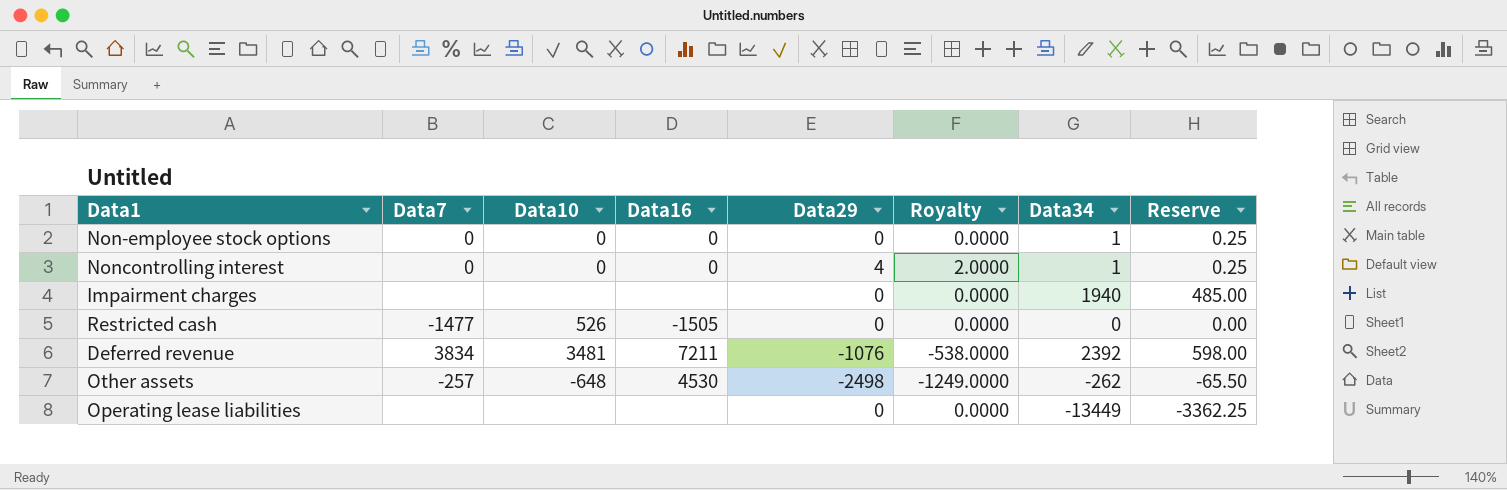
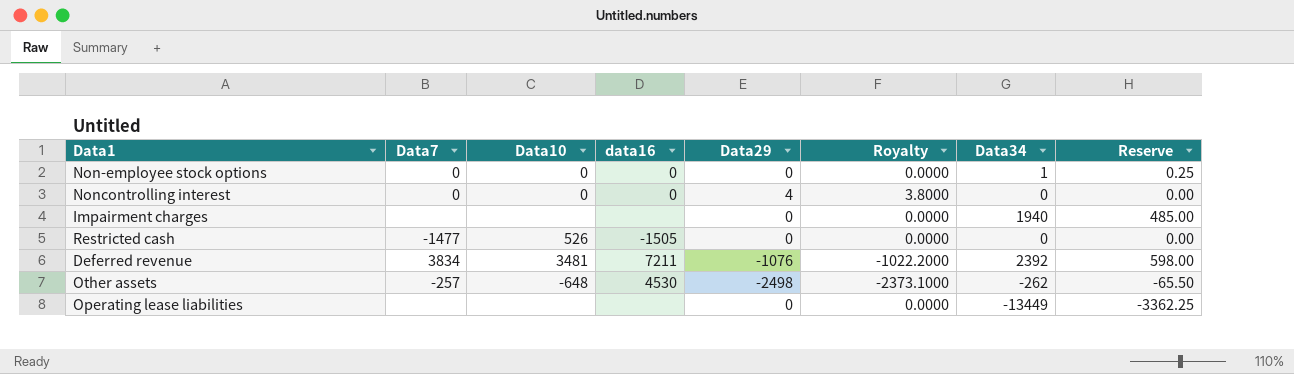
column name: Data16 -> data16
column Royalty | formula: [Data29] * 0.5 -> [Data29] * 0.95
Noncontrolling interest | Data34: 1 -> 0
Noncontrolling interest | Reserve: 0.25 -> 0.00

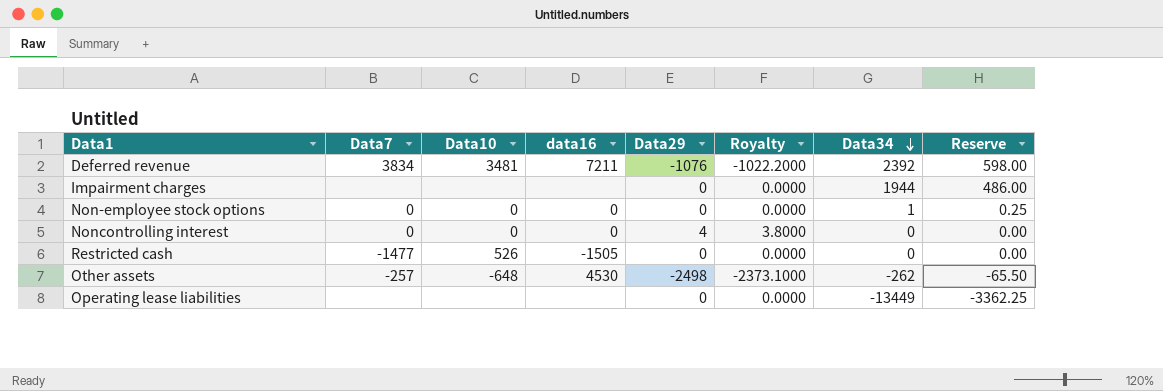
row order: none -> Data34 descending
Impairment charges | Data34: 1940 -> 1944
Impairment charges | Reserve: 485.00 -> 486.00

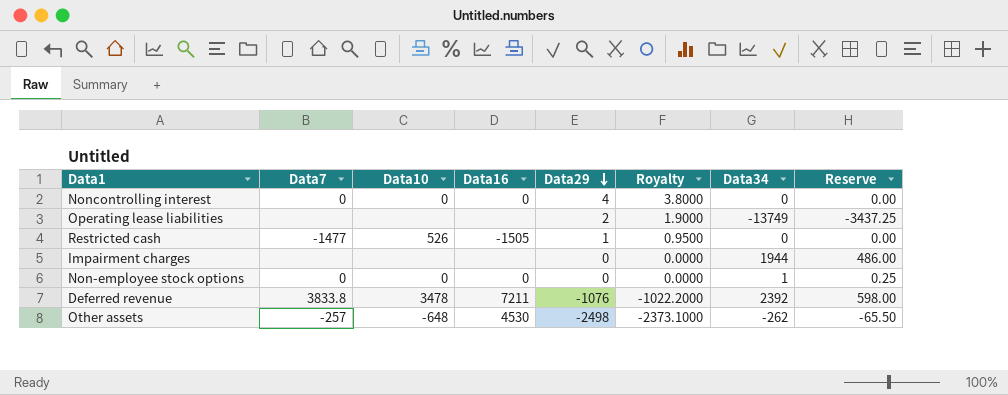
row order: Data34 descending -> Data29 descending
column name: data16 -> Data16
Operating lease liabilities | Data29: 0 -> 2
Operating lease liabilities | Royalty: 0.0000 -> 1.9000
Operating lease liabilities | Data34: -13449 -> -13749
Operating lease liabilities | Reserve: -3362.25 -> -3437.25
Restricted cash | Data29: 0 -> 1
Restricted cash | Royalty: 0.0000 -> 0.9500
Deferred revenue | Data7: 3834 -> 3833.8
Deferred revenue | Data10: 3481 -> 3478

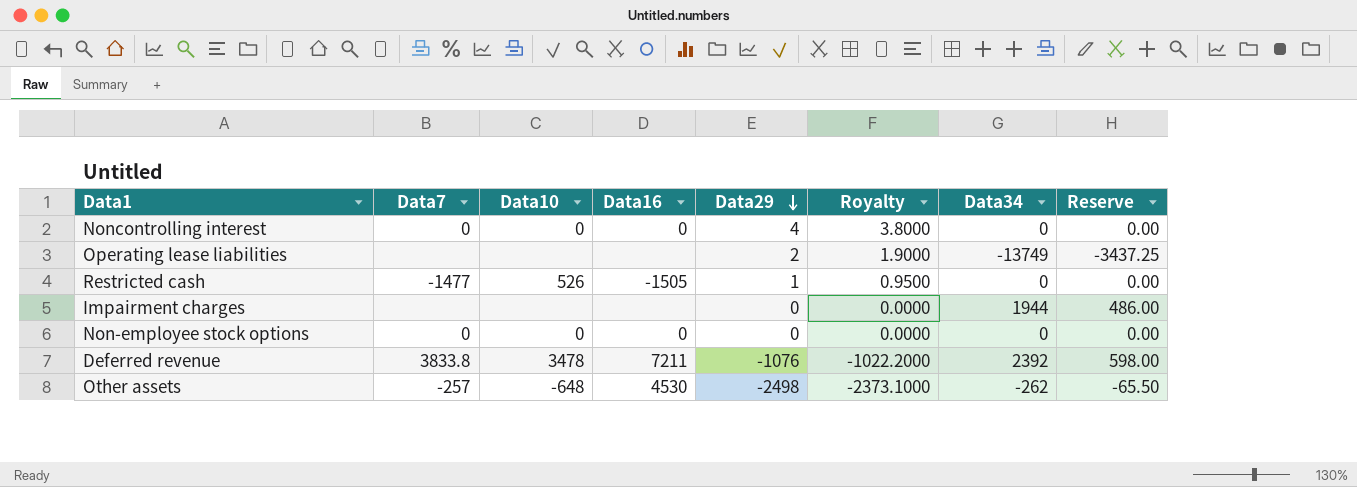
Non-employee stock options | Data34: 1 -> 0
Non-employee stock options | Reserve: 0.25 -> 0.00

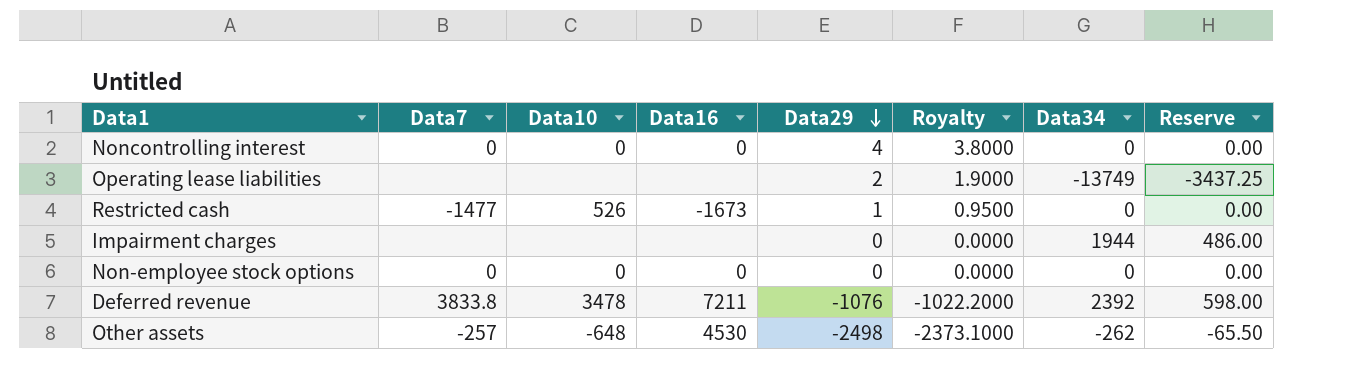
Restricted cash | Data16: -1505 -> -1673

